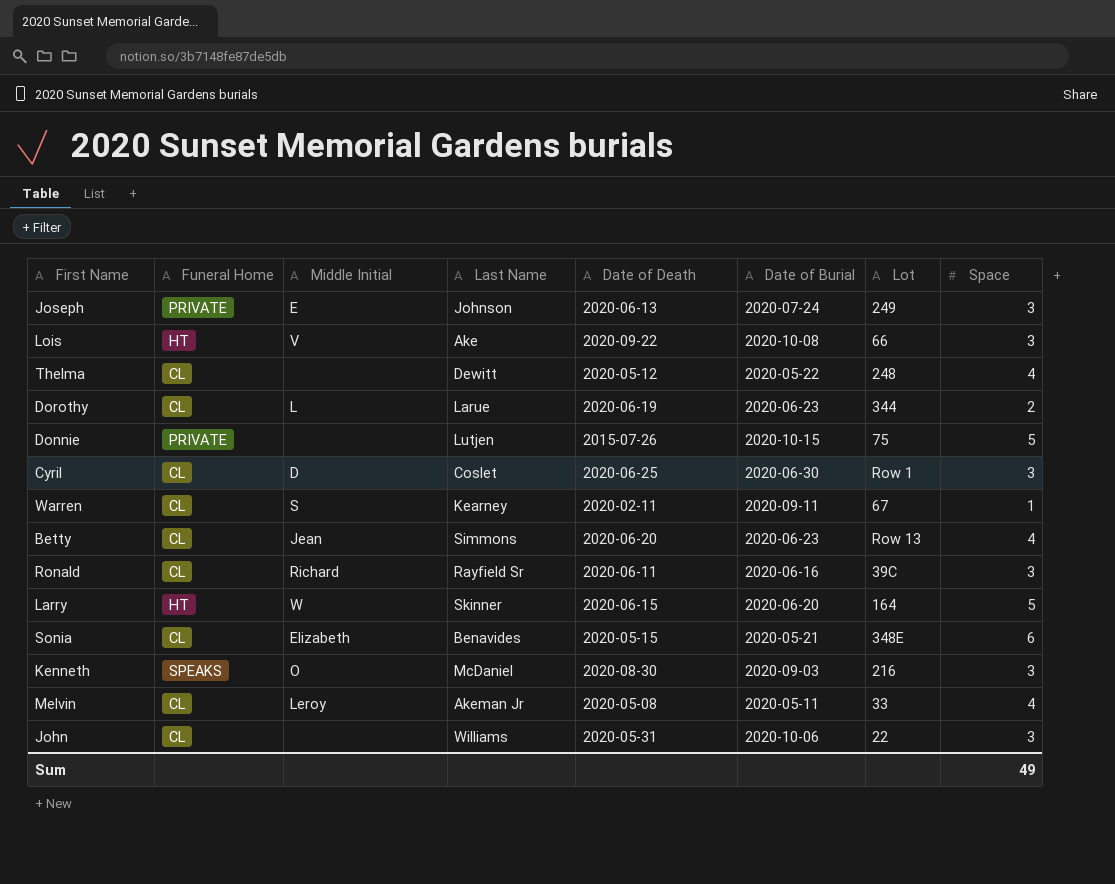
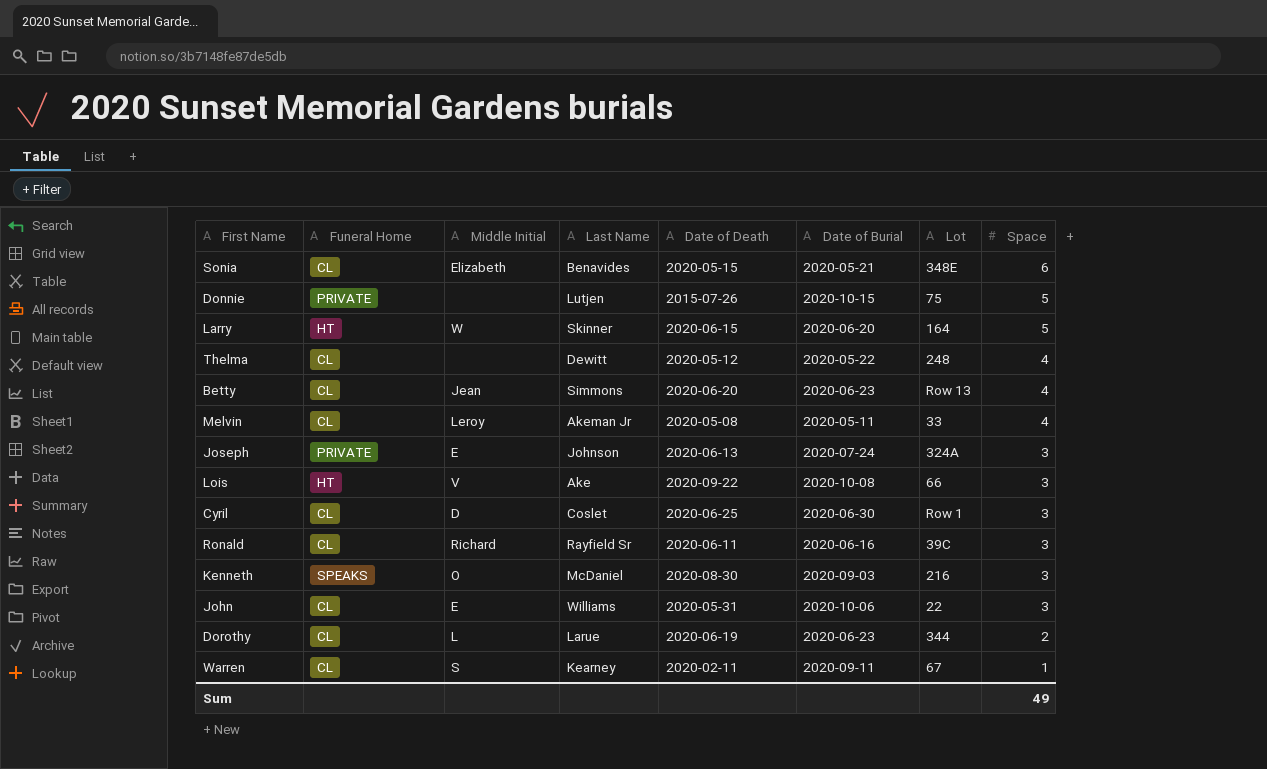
row order: none -> Space descending
Joseph | Lot: 249 -> 324A
John | Middle Initial: none -> E

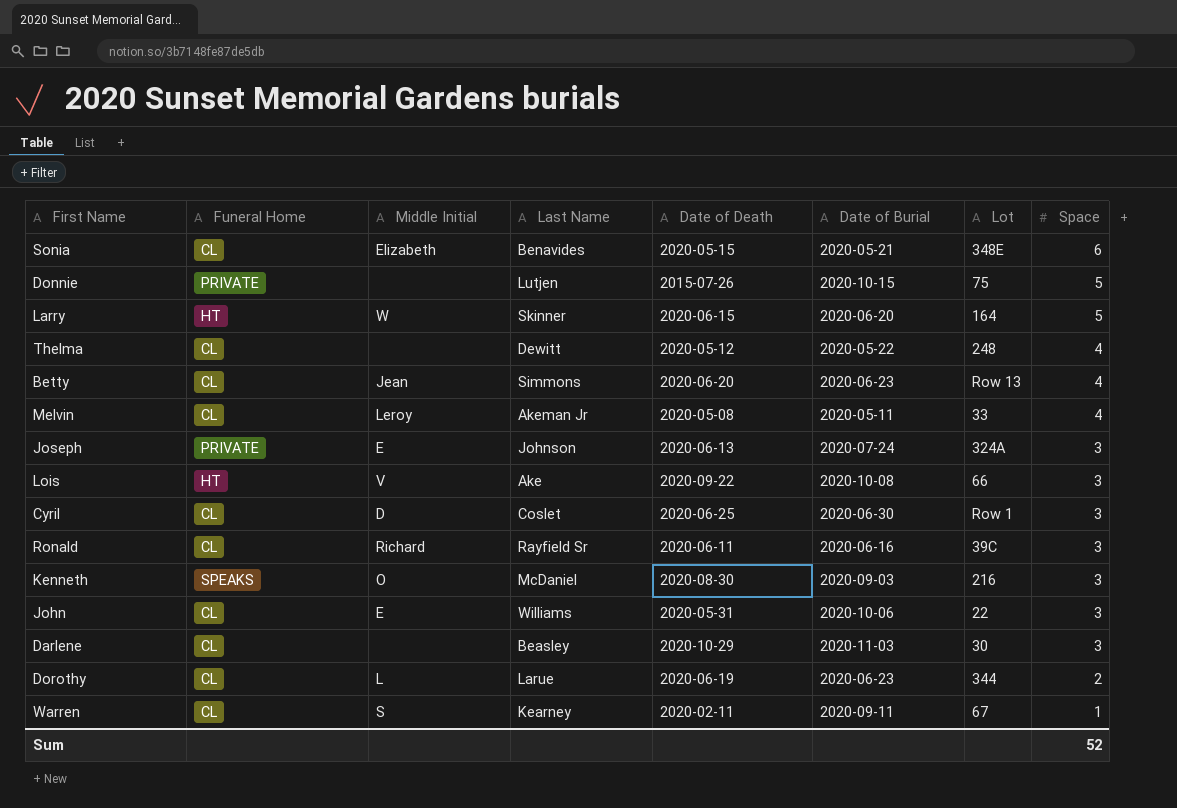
row Darlene: none -> CL | none | Beasley | 2020-10-29 | 2020-11-03 | 30 | 3
Sum | Space: 49 -> 52

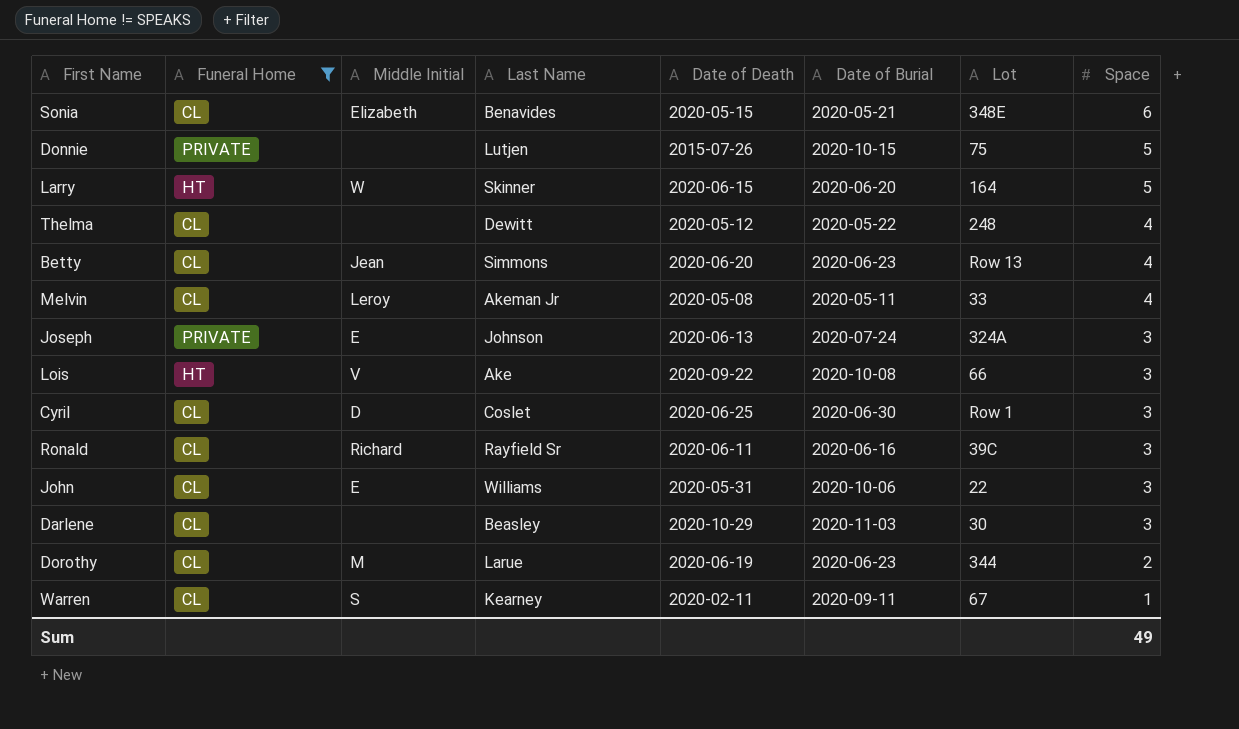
filter: none -> Funeral Home != SPEAKS
Dorothy | Middle Initial: L -> M
Sum | Space: 52 -> 49

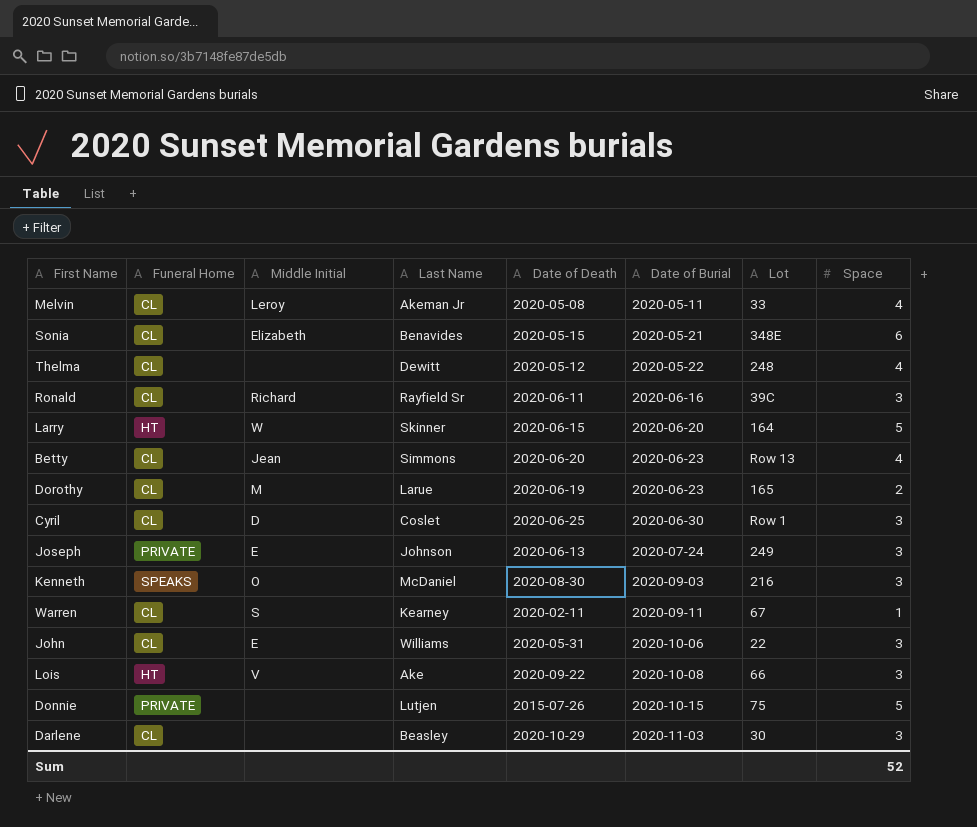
filter: Funeral Home != SPEAKS -> none
row order: Space descending -> Date of Burial ascending
Dorothy | Lot: 344 -> 165
Joseph | Lot: 324A -> 249
Sum | Space: 49 -> 52

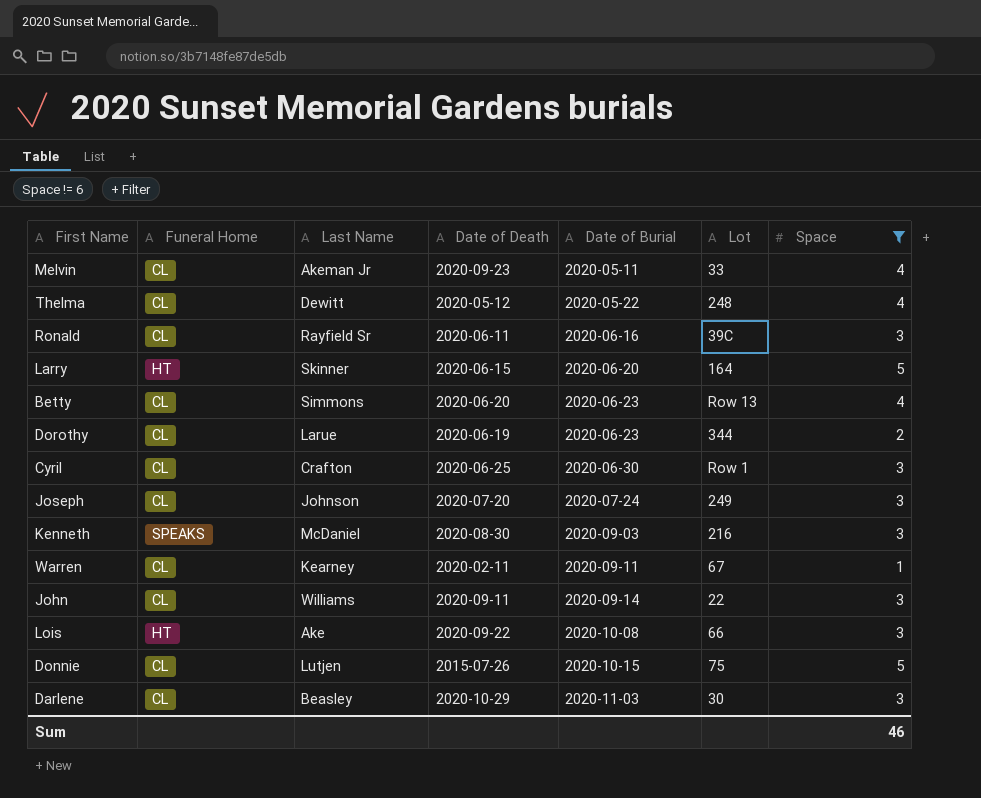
filter: none -> Space != 6
column Middle Initial | position: 3 -> none
Melvin | Date of Death: 2020-05-08 -> 2020-09-23
Dorothy | Lot: 165 -> 344
Cyril | Last Name: Coslet -> Crafton
Joseph | Funeral Home: PRIVATE -> CL
Joseph | Date of Death: 2020-06-13 -> 2020-07-20
John | Date of Death: 2020-05-31 -> 2020-09-11
John | Date of Burial: 2020-10-06 -> 2020-09-14
Donnie | Funeral Home: PRIVATE -> CL
Sum | Space: 52 -> 46

